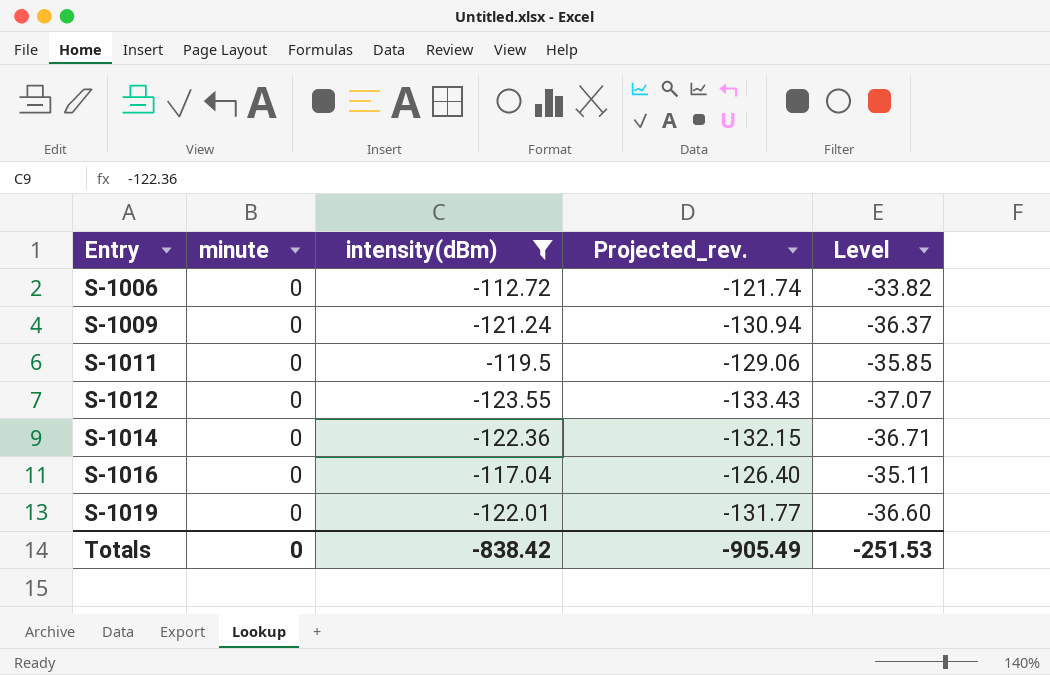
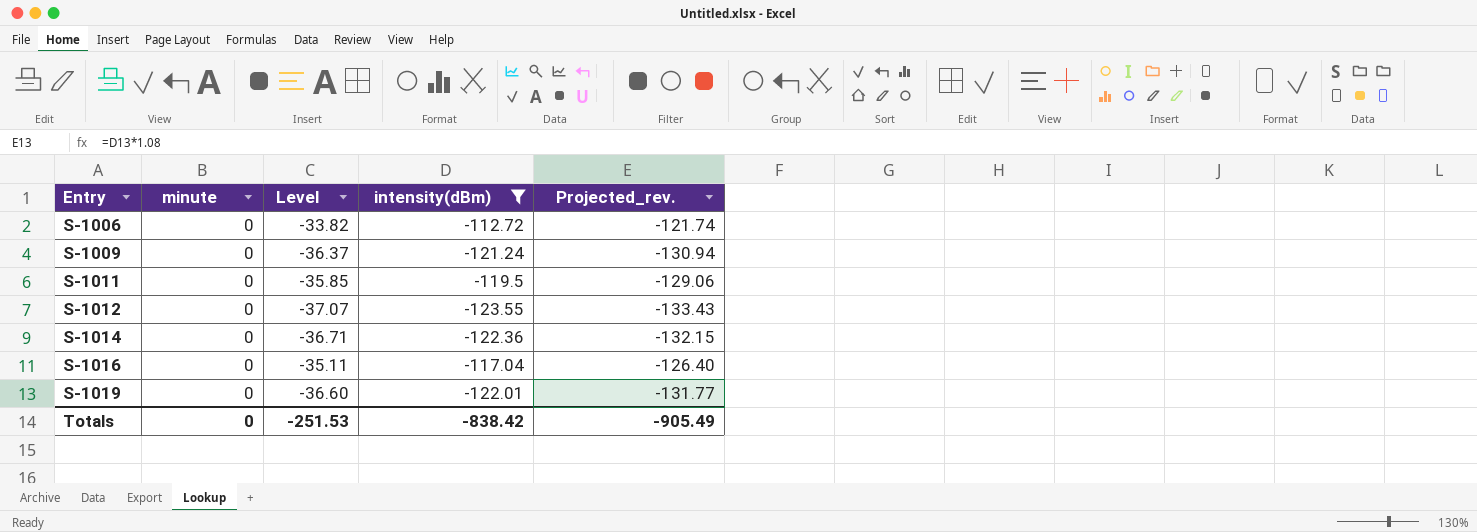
column Level | position: 5 -> 3

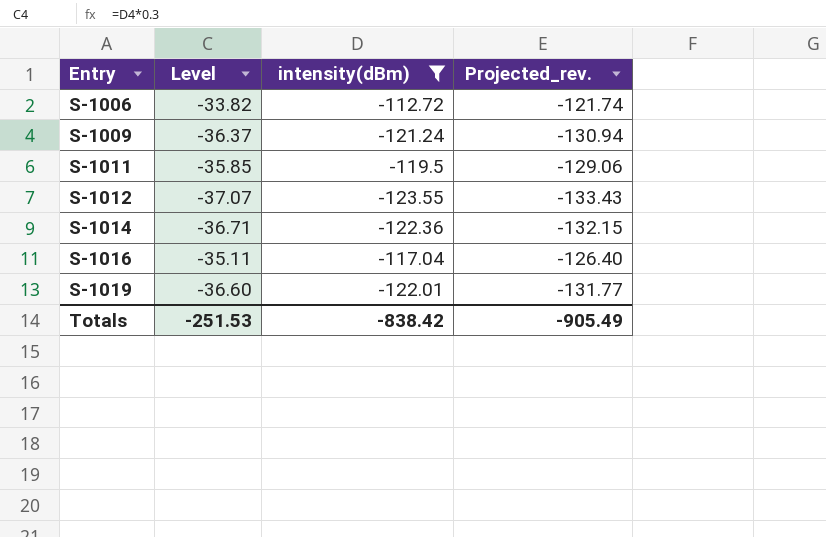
column minute | position: 2 -> none

